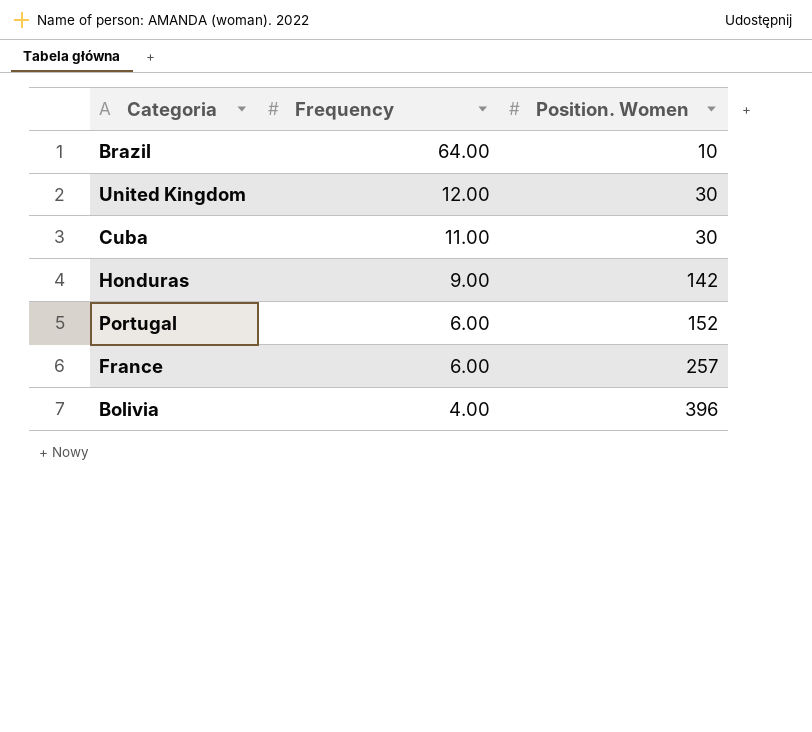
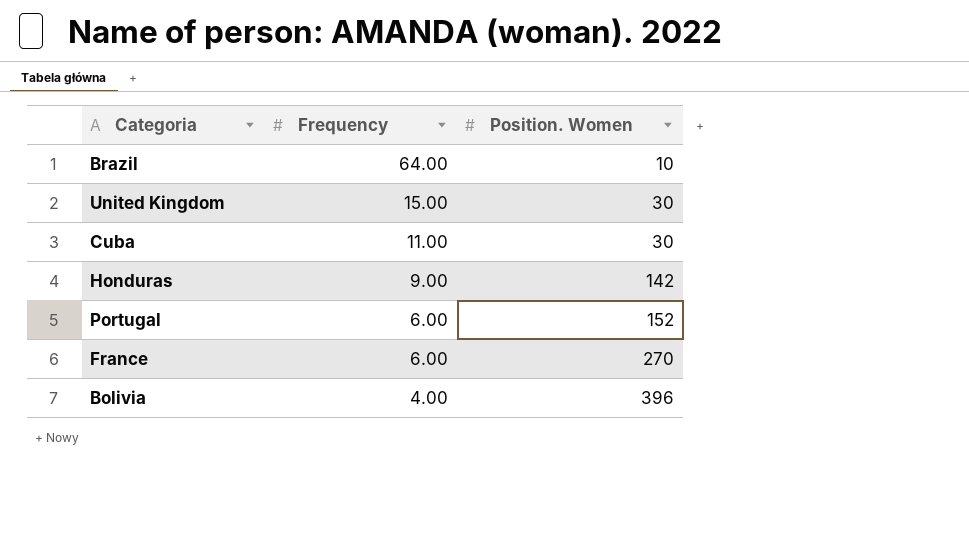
United Kingdom | Frequency: 12.00 -> 15.00
France | Position. Women: 257 -> 270

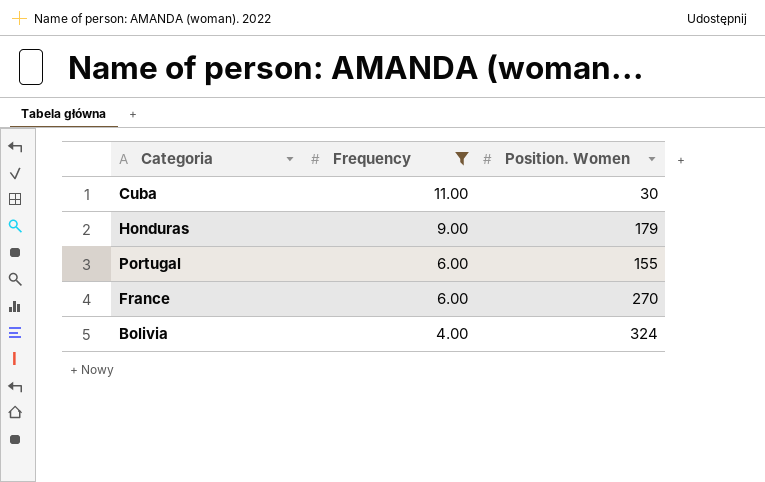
filter: none -> Frequency <= 11.00
Honduras | Position. Women: 142 -> 179
Portugal | Position. Women: 152 -> 155
Bolivia | Position. Women: 396 -> 324

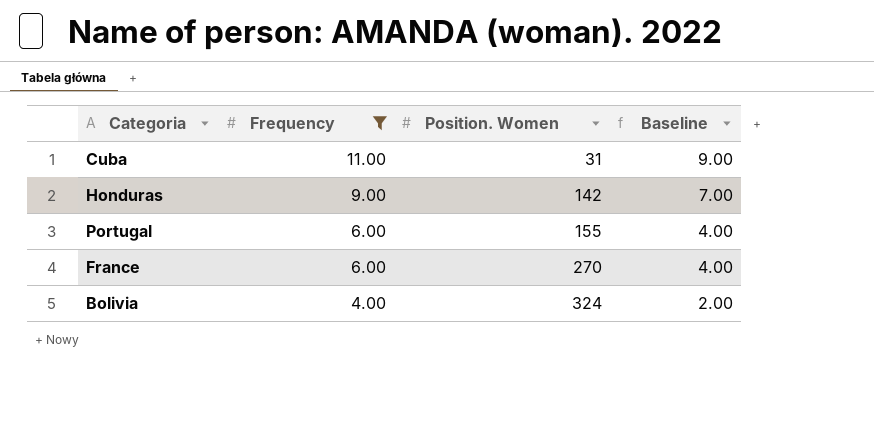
column Baseline | formula: none -> [Frequency] - 2
Cuba | Position. Women: 30 -> 31
Honduras | Position. Women: 179 -> 142

